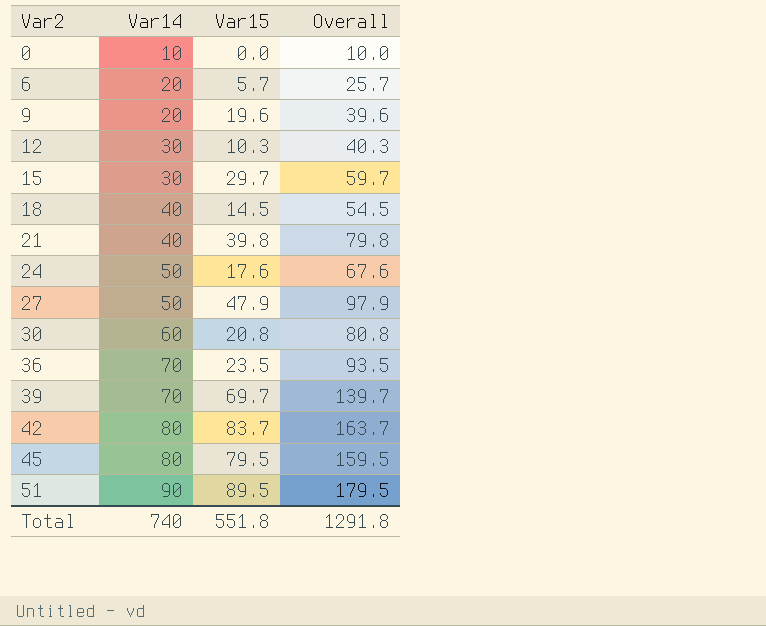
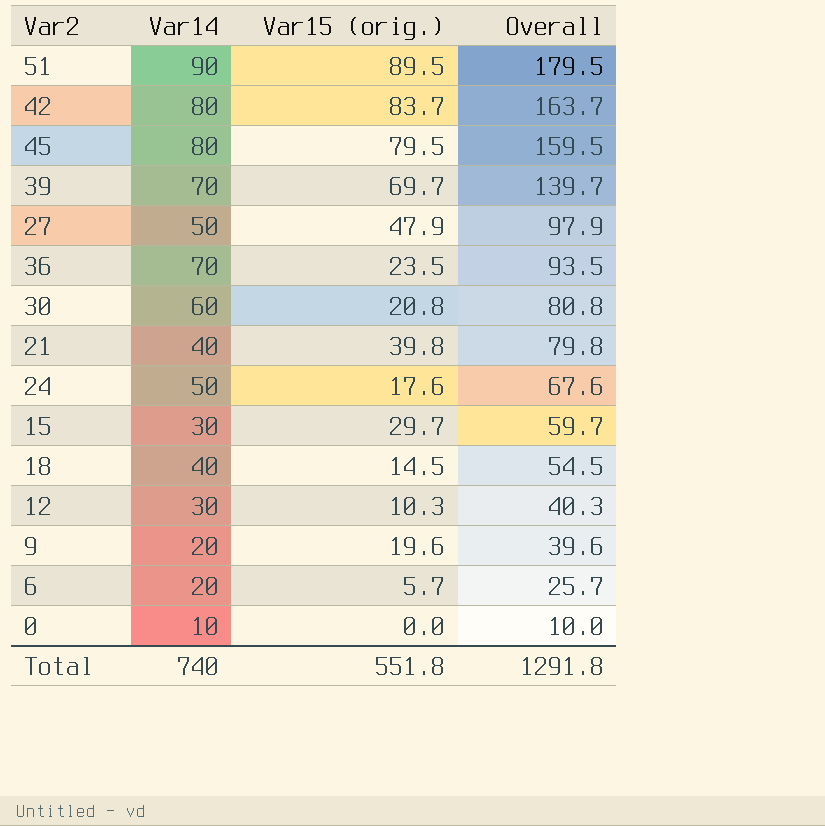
row order: Var2 ascending -> Overall descending
column name: Var15 -> Var15 (orig.)

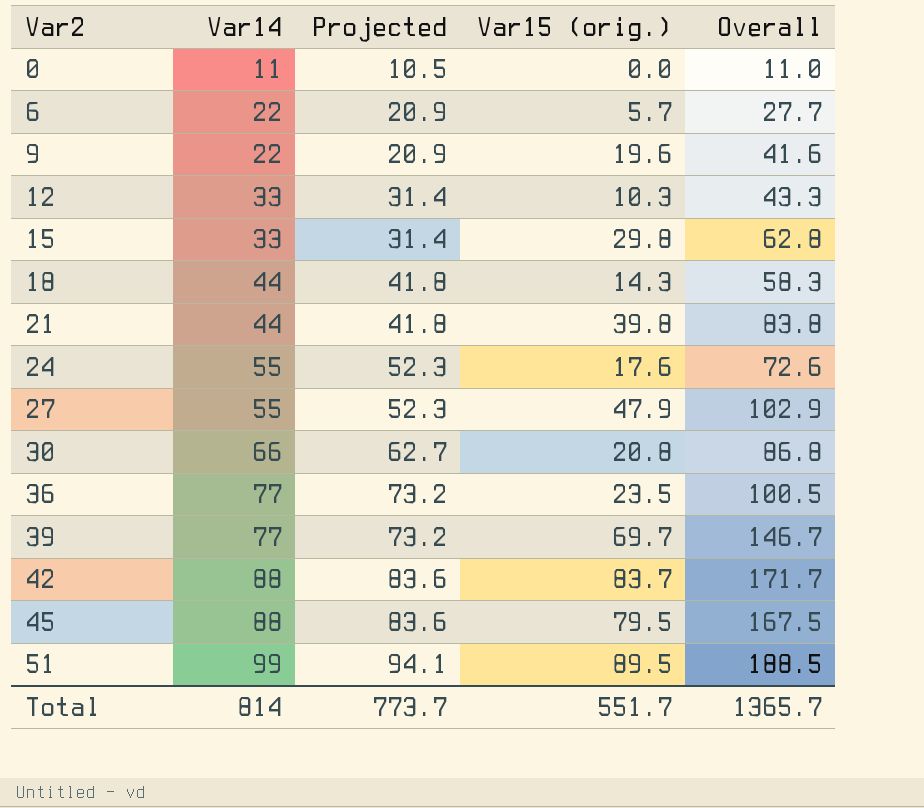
row order: Overall descending -> Var2 ascending
column Projected | formula: none -> [Var14] * 0.95
0 | Var14: 10 -> 11
0 | Overall: 10.0 -> 11.0
6 | Var14: 20 -> 22
6 | Overall: 25.7 -> 27.7
9 | Var14: 20 -> 22
9 | Overall: 39.6 -> 41.6
12 | Var14: 30 -> 33
12 | Overall: 40.3 -> 43.3
15 | Var14: 30 -> 33
15 | Var15 (orig.): 29.7 -> 29.8
15 | Overall: 59.7 -> 62.8
18 | Var14: 40 -> 44
18 | Var15 (orig.): 14.5 -> 14.3
18 | Overall: 54.5 -> 58.3
21 | Var14: 40 -> 44
21 | Overall: 79.8 -> 83.8
24 | Var14: 50 -> 55
24 | Overall: 67.6 -> 72.6
27 | Var14: 50 -> 55
27 | Overall: 97.9 -> 102.9
30 | Var14: 60 -> 66
30 | Overall: 80.8 -> 86.8
36 | Var14: 70 -> 77
36 | Overall: 93.5 -> 100.5
39 | Var14: 70 -> 77
39 | Overall: 139.7 -> 146.7
42 | Var14: 80 -> 88
42 | Overall: 163.7 -> 171.7
45 | Var14: 80 -> 88
45 | Overall: 159.5 -> 167.5
51 | Var14: 90 -> 99
51 | Overall: 179.5 -> 188.5
Total | Var14: 740 -> 814
Total | Var15 (orig.): 551.8 -> 551.7
Total | Overall: 1291.8 -> 1365.7

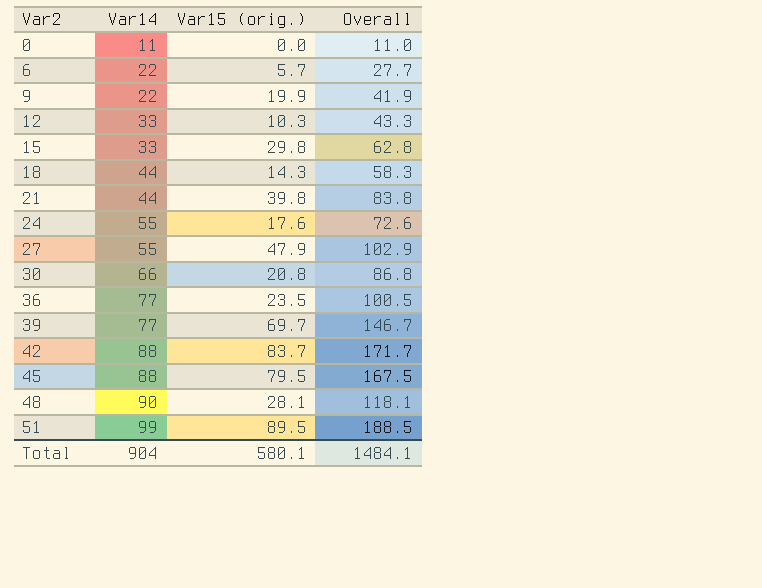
column Projected | formula: [Var14] * 0.95 -> none
9 | Var15 (orig.): 19.6 -> 19.9
9 | Overall: 41.6 -> 41.9
row 48: none -> 90 | 28.1 | 118.1
Total | Var14: 814 -> 904
Total | Var15 (orig.): 551.7 -> 580.1
Total | Overall: 1365.7 -> 1484.1

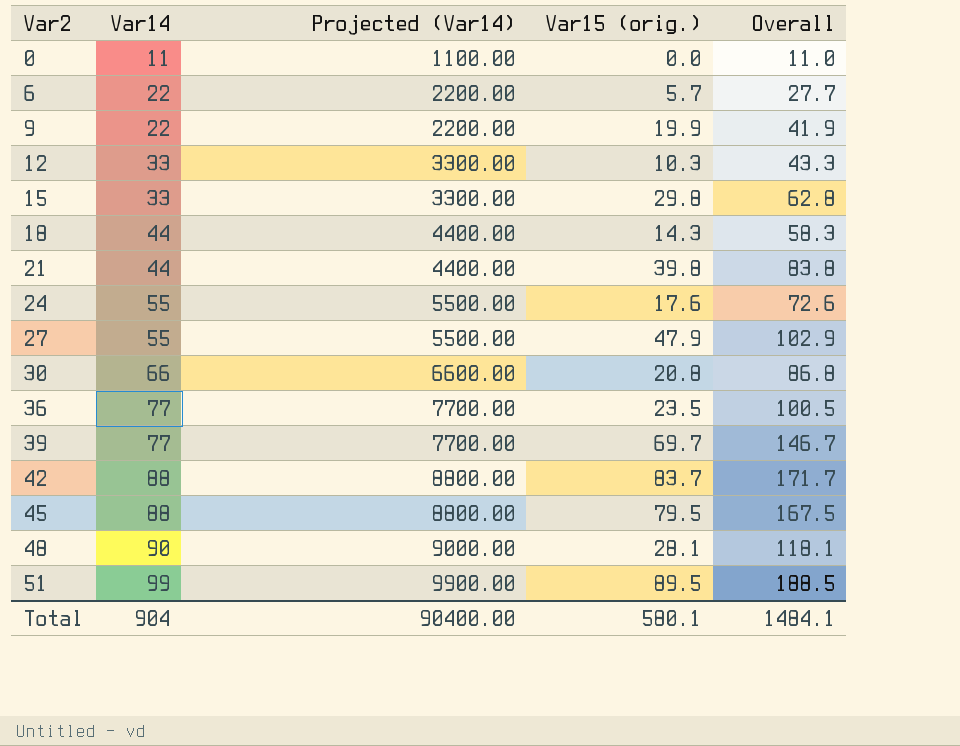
column Projected (Var14) | formula: none -> [Var14] * 100

